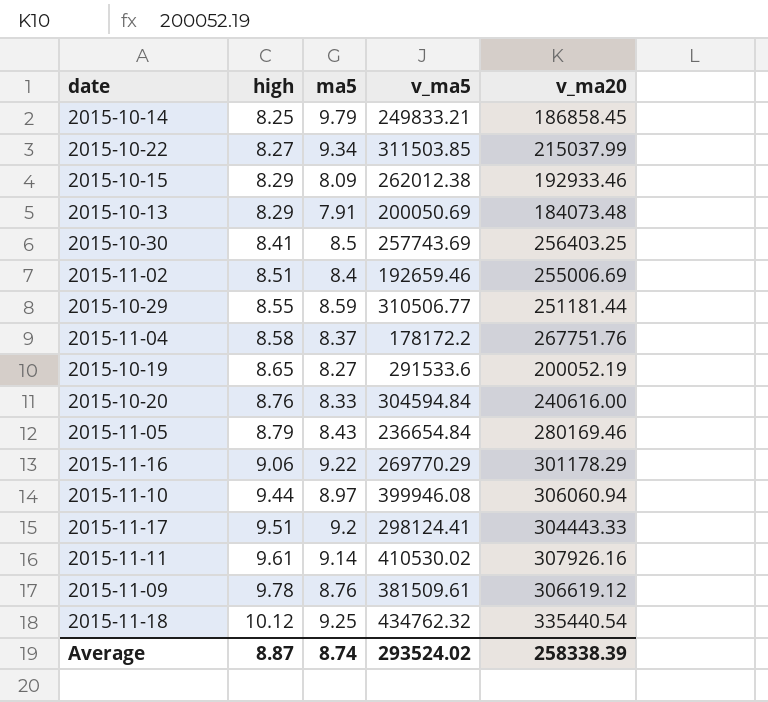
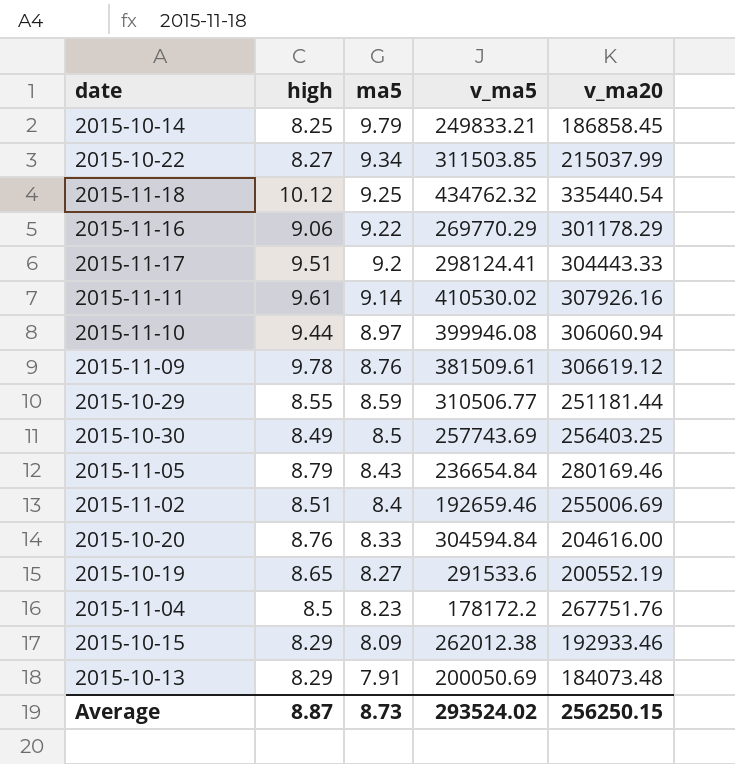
row order: high ascending -> ma5 descending
2015-10-30 | high: 8.41 -> 8.49
2015-10-20 | v_ma20: 240616.00 -> 204616.00
2015-10-19 | v_ma20: 200052.19 -> 200552.19
2015-11-04 | high: 8.58 -> 8.5
2015-11-04 | ma5: 8.37 -> 8.23
Average | ma5: 8.74 -> 8.73
Average | v_ma20: 258338.39 -> 256250.15

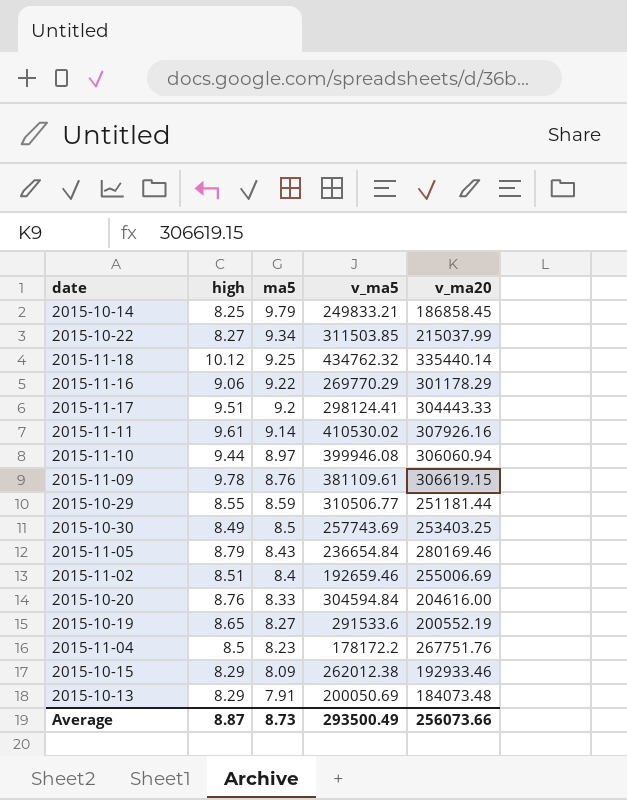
2015-11-18 | v_ma20: 335440.54 -> 335440.14
2015-11-09 | v_ma5: 381509.61 -> 381109.61
2015-11-09 | v_ma20: 306619.12 -> 306619.15
2015-10-30 | v_ma20: 256403.25 -> 253403.25
Average | v_ma5: 293524.02 -> 293500.49
Average | v_ma20: 256250.15 -> 256073.66

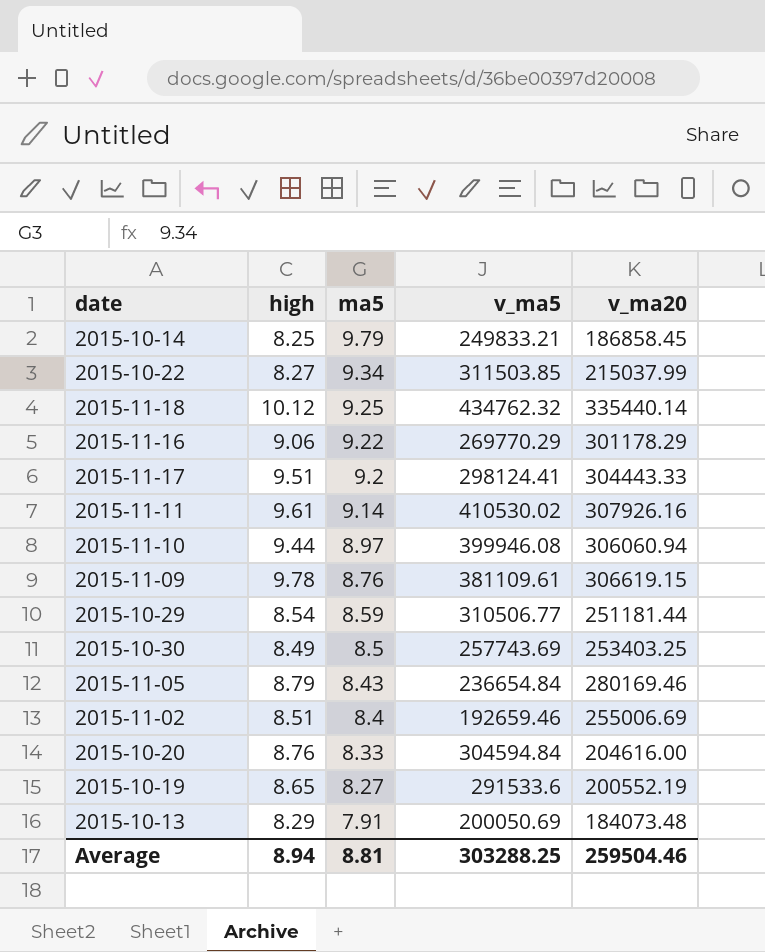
row 2015-11-04: 8.5 | 8.23 | 178172.2 | 267751.76 -> none
row 2015-10-15: 8.29 | 8.09 | 262012.38 | 192933.46 -> none
2015-10-29 | high: 8.55 -> 8.54
Average | high: 8.87 -> 8.94
Average | ma5: 8.73 -> 8.81
Average | v_ma5: 293500.49 -> 303288.25
Average | v_ma20: 256073.66 -> 259504.46

